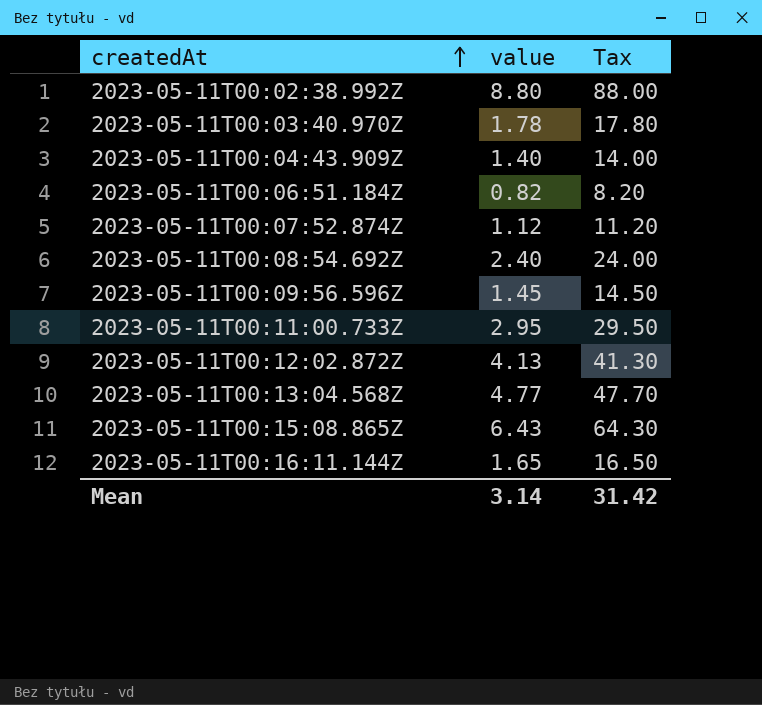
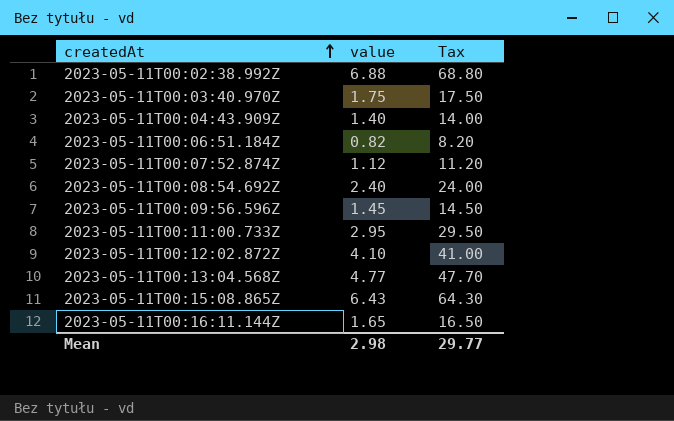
2023-05-11T00:02:38.992Z | value: 8.80 -> 6.88
2023-05-11T00:02:38.992Z | Tax: 88.00 -> 68.80
2023-05-11T00:03:40.970Z | value: 1.78 -> 1.75
2023-05-11T00:03:40.970Z | Tax: 17.80 -> 17.50
2023-05-11T00:12:02.872Z | value: 4.13 -> 4.10
2023-05-11T00:12:02.872Z | Tax: 41.30 -> 41.00
Mean | value: 3.14 -> 2.98
Mean | Tax: 31.42 -> 29.77

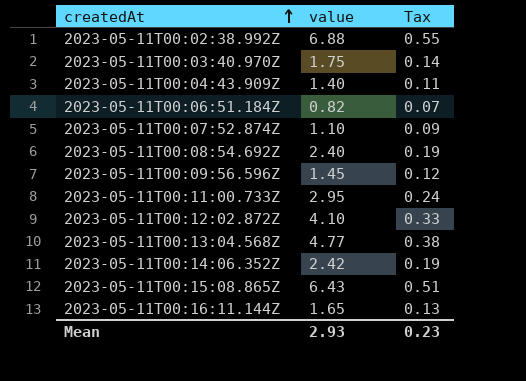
column Tax | formula: [value] * 10 -> [value] * 0.08
2023-05-11T00:07:52.874Z | value: 1.12 -> 1.10
row 2023-05-11T00:14:06.352Z: none -> 2.42 | 0.19
Mean | value: 2.98 -> 2.93
Mean | Tax: 29.77 -> 0.23

